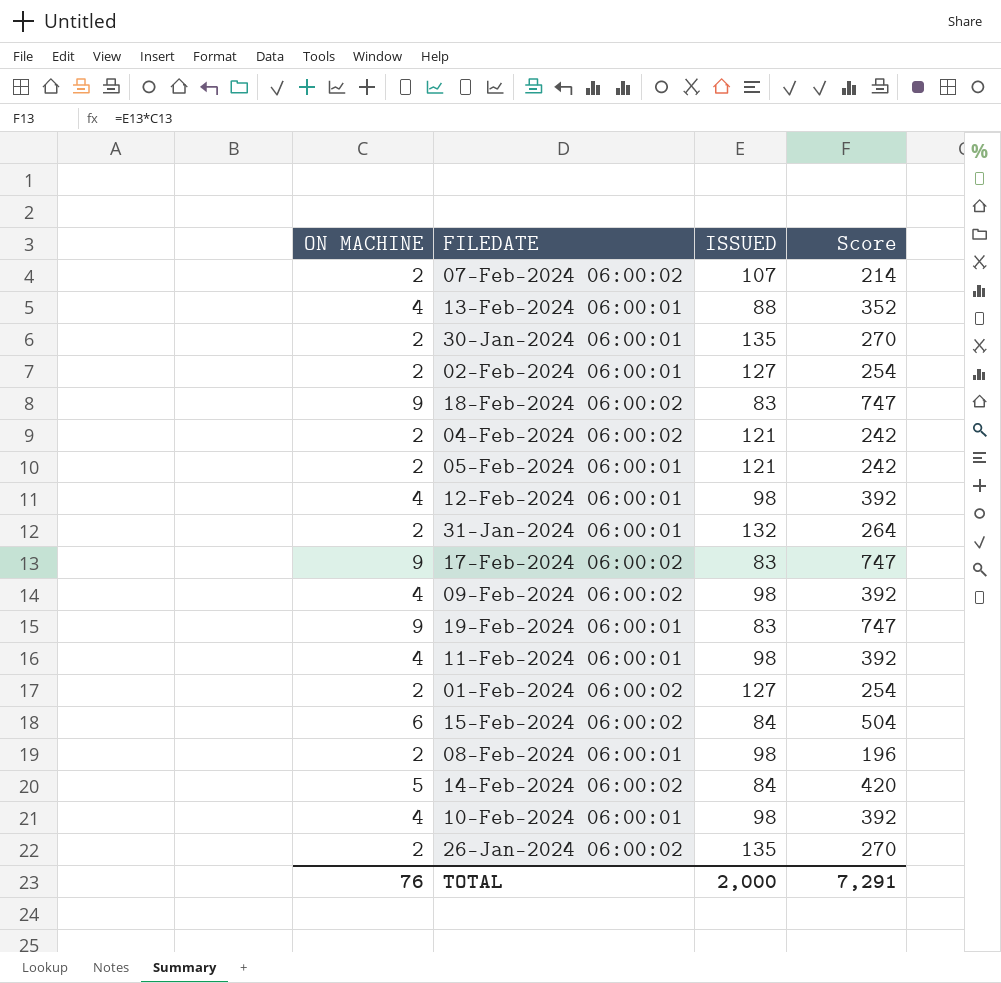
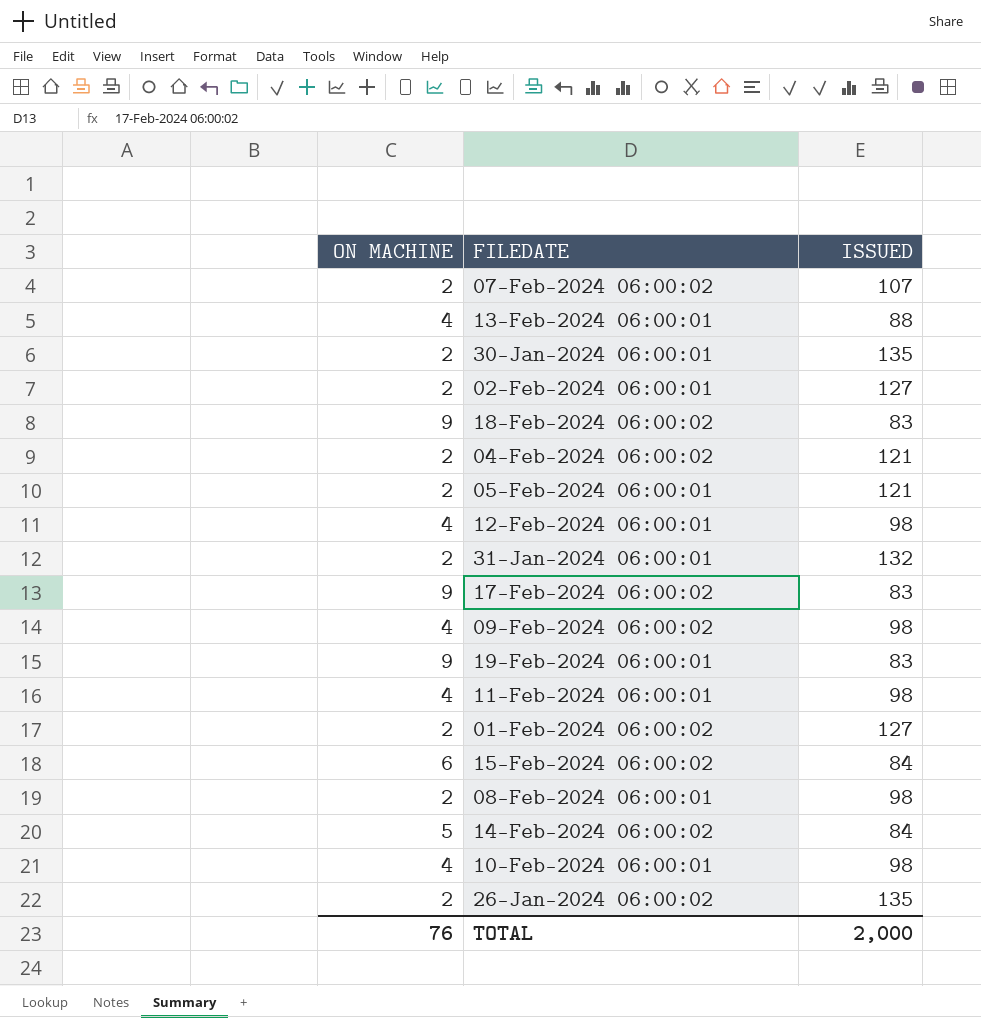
column Score | formula: [ON MACHINE] * [ISSUED] -> none

